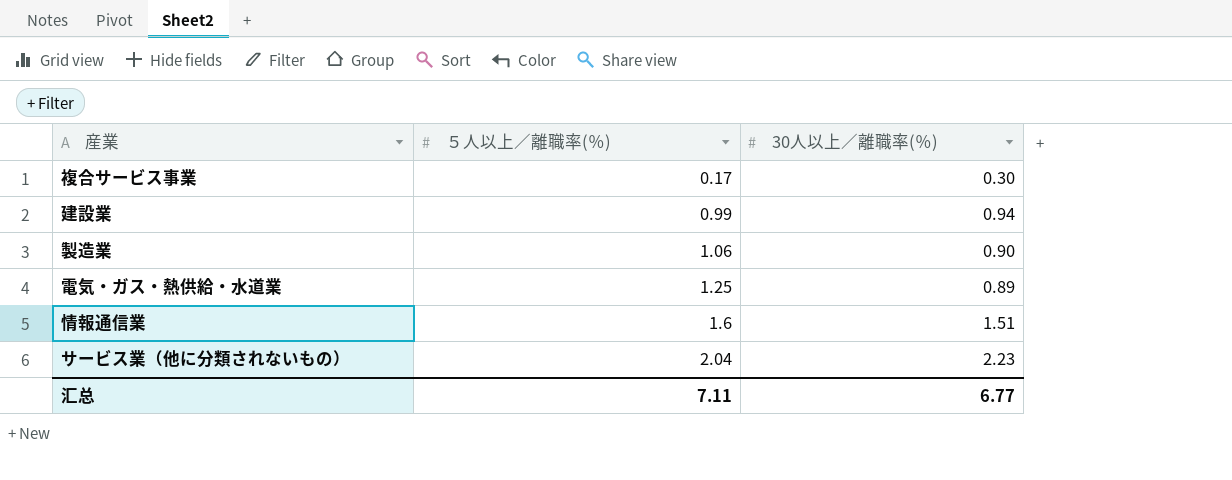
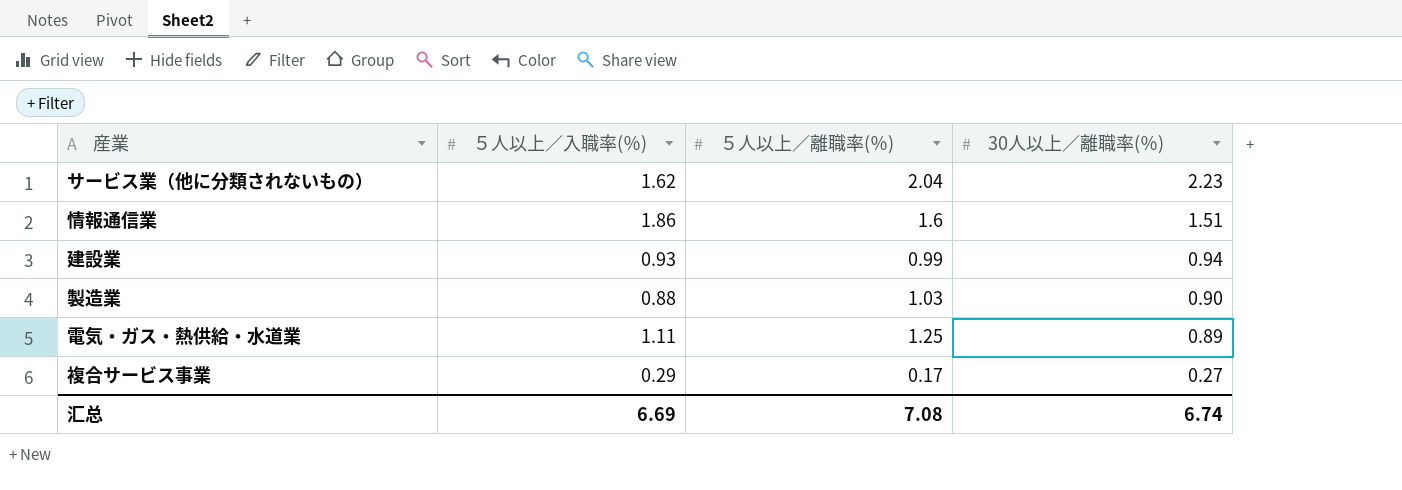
row order: ５人以上／離職率(％) ascending -> 30人以上／離職率(％) descending
column ５人以上／入職率(％) | position: none -> 2
製造業 | ５人以上／離職率(％): 1.06 -> 1.03
複合サービス事業 | 30人以上／離職率(％): 0.30 -> 0.27
汇总 | ５人以上／離職率(％): 7.11 -> 7.08
汇总 | 30人以上／離職率(％): 6.77 -> 6.74

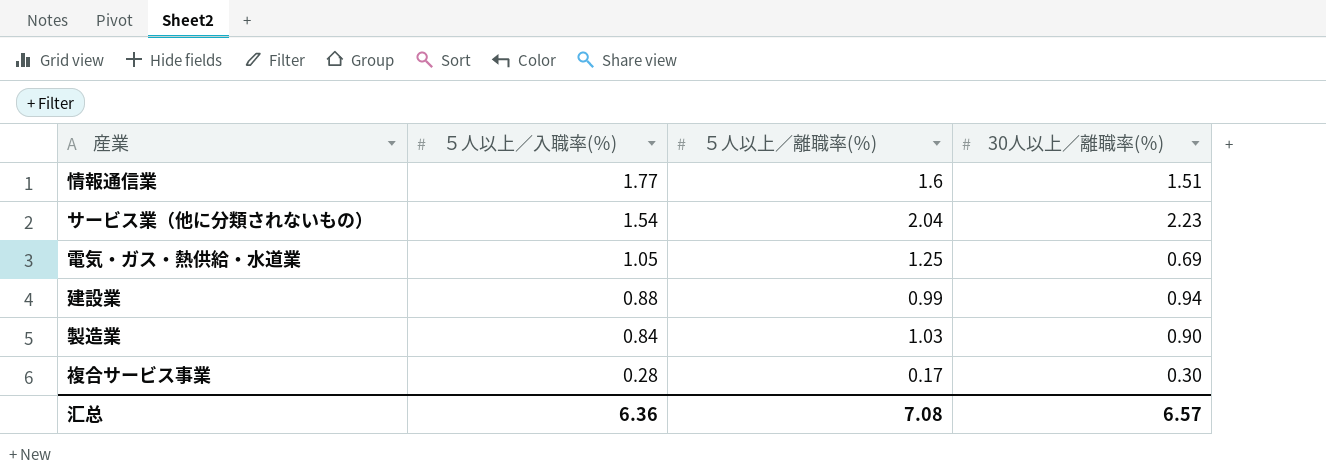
row order: 30人以上／離職率(％) descending -> ５人以上／入職率(％) descending
情報通信業 | ５人以上／入職率(％): 1.86 -> 1.77
サービス業（他に分類されないもの） | ５人以上／入職率(％): 1.62 -> 1.54
電気・ガス・熱供給・水道業 | ５人以上／入職率(％): 1.11 -> 1.05
電気・ガス・熱供給・水道業 | 30人以上／離職率(％): 0.89 -> 0.69
建設業 | ５人以上／入職率(％): 0.93 -> 0.88
製造業 | ５人以上／入職率(％): 0.88 -> 0.84
複合サービス事業 | ５人以上／入職率(％): 0.29 -> 0.28
複合サービス事業 | 30人以上／離職率(％): 0.27 -> 0.30
汇总 | ５人以上／入職率(％): 6.69 -> 6.36
汇总 | 30人以上／離職率(％): 6.74 -> 6.57

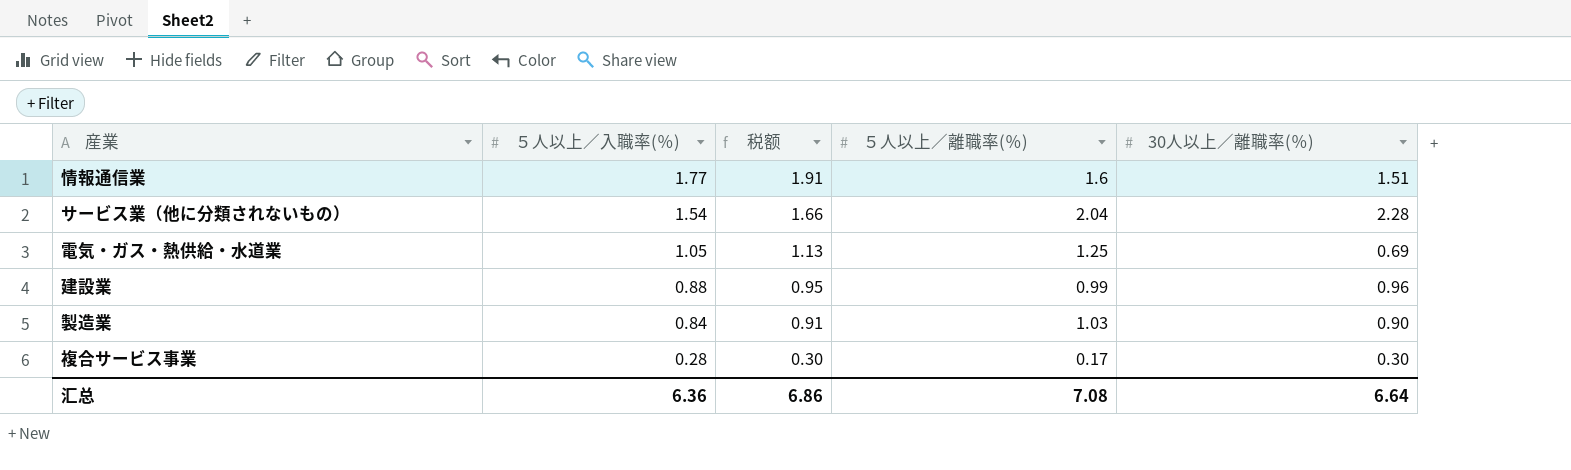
column 税额 | formula: none -> [５人以上／入職率(％)] * 1.08
サービス業（他に分類されないもの） | 30人以上／離職率(％): 2.23 -> 2.28
建設業 | 30人以上／離職率(％): 0.94 -> 0.96
汇总 | 30人以上／離職率(％): 6.57 -> 6.64

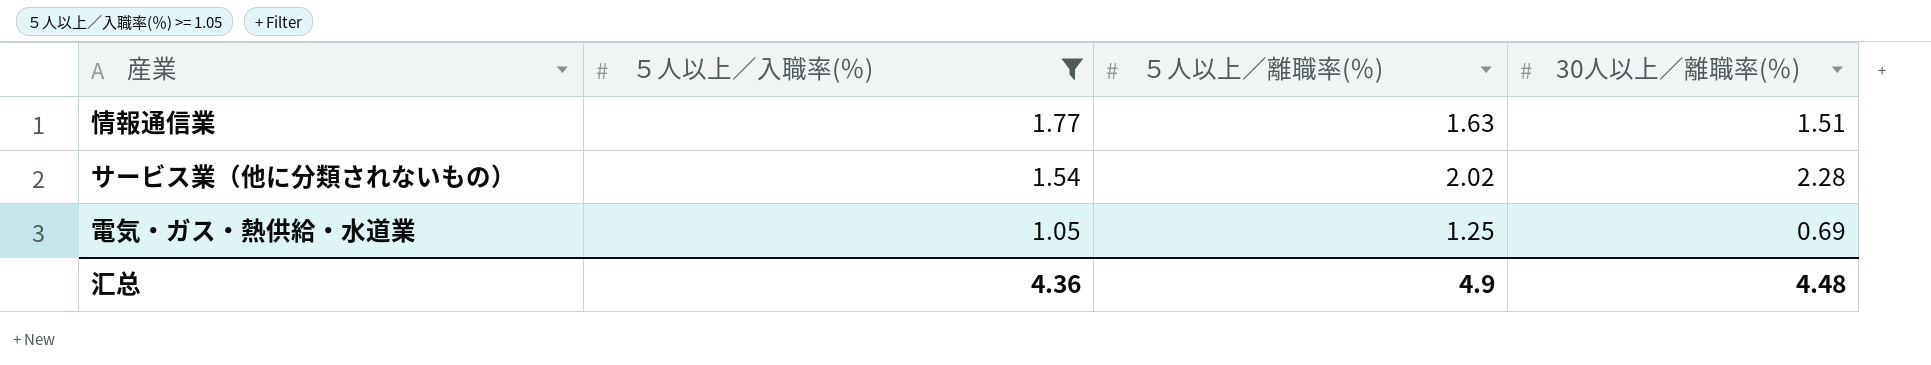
filter: none -> ５人以上／入職率(％) >= 1.05
column 税额 | formula: [５人以上／入職率(％)] * 1.08 -> none
情報通信業 | ５人以上／離職率(％): 1.6 -> 1.63
サービス業（他に分類されないもの） | ５人以上／離職率(％): 2.04 -> 2.02
汇总 | ５人以上／入職率(％): 6.36 -> 4.36
汇总 | ５人以上／離職率(％): 7.08 -> 4.9
汇总 | 30人以上／離職率(％): 6.64 -> 4.48

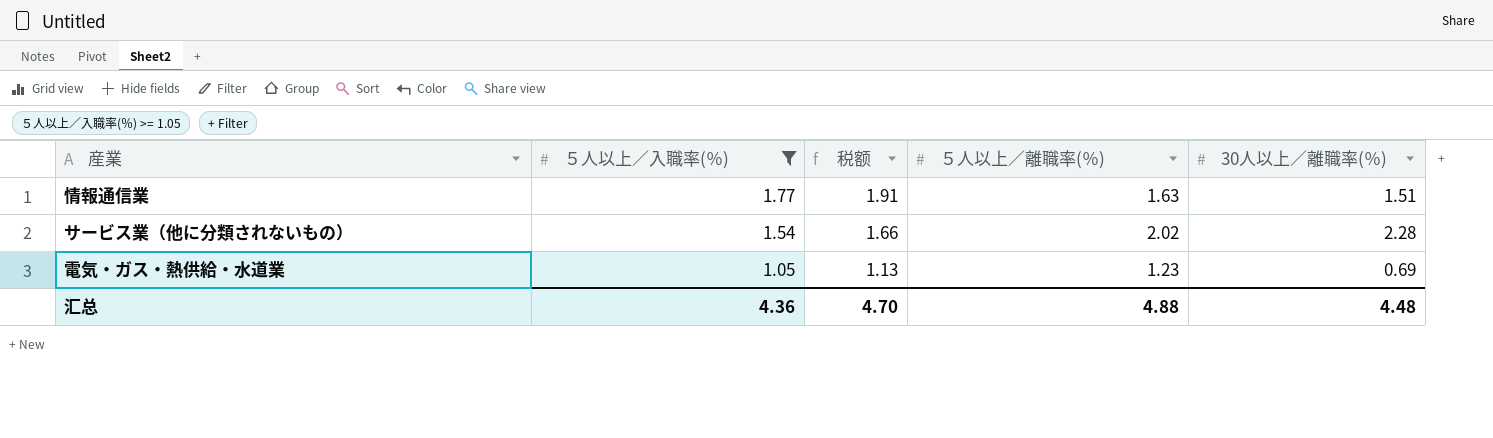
column 税额 | formula: none -> [５人以上／入職率(％)] * 1.08
電気・ガス・熱供給・水道業 | ５人以上／離職率(％): 1.25 -> 1.23
汇总 | ５人以上／離職率(％): 4.9 -> 4.88

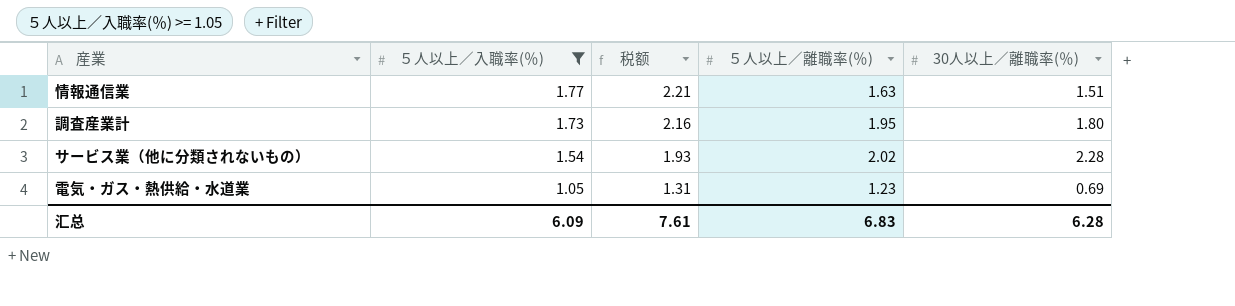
column 税额 | formula: [５人以上／入職率(％)] * 1.08 -> [５人以上／入職率(％)] * 1.25
row 調査産業計: none -> 1.73 | 2.16 | 1.95 | 1.80
汇总 | ５人以上／入職率(％): 4.36 -> 6.09
汇总 | 税额: 4.70 -> 7.61
汇总 | ５人以上／離職率(％): 4.88 -> 6.83
汇总 | 30人以上／離職率(％): 4.48 -> 6.28

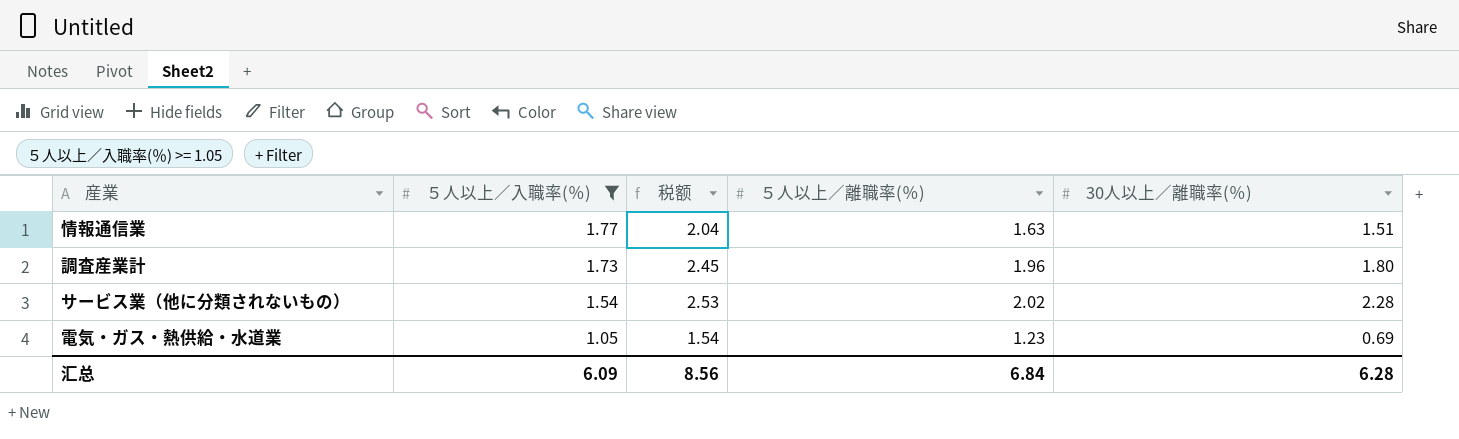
column 税额 | formula: [５人以上／入職率(％)] * 1.25 -> [５人以上／離職率(％)] * 1.25
調査産業計 | ５人以上／離職率(％): 1.95 -> 1.96
汇总 | 税额: 7.61 -> 8.56
汇总 | ５人以上／離職率(％): 6.83 -> 6.84

